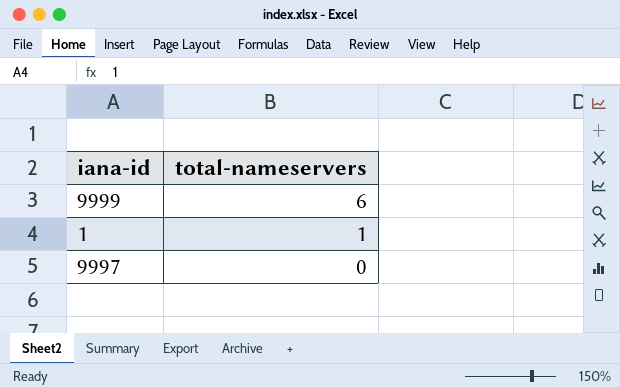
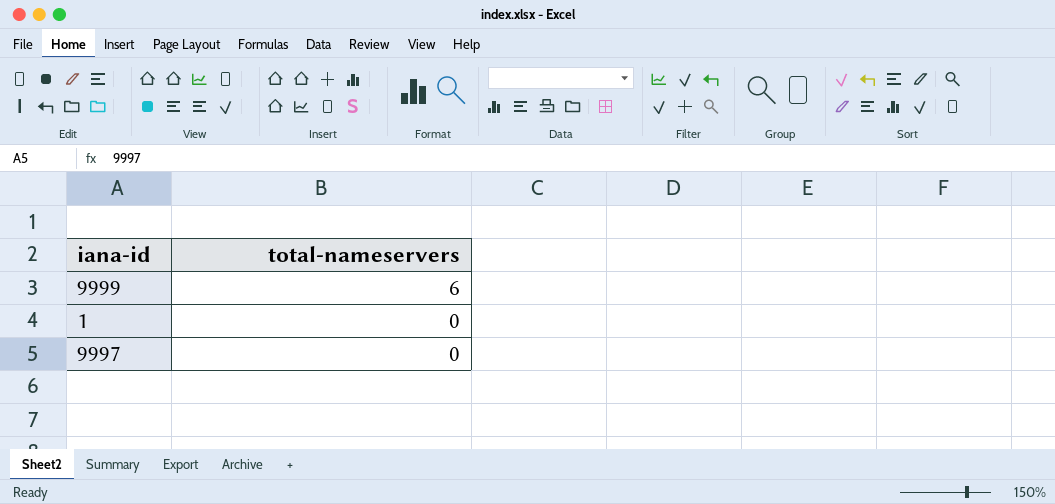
1 | total-nameservers: 1 -> 0

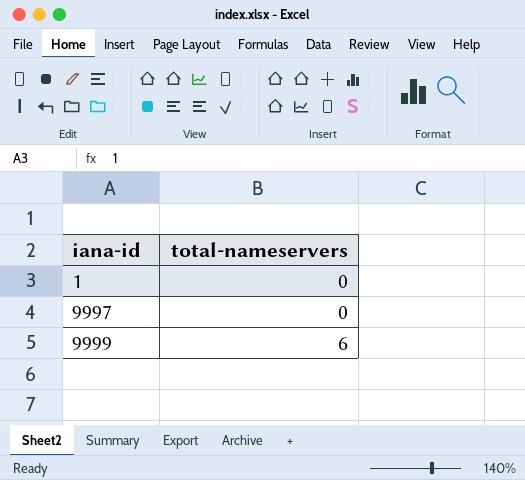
row order: total-nameservers descending -> iana-id ascending

